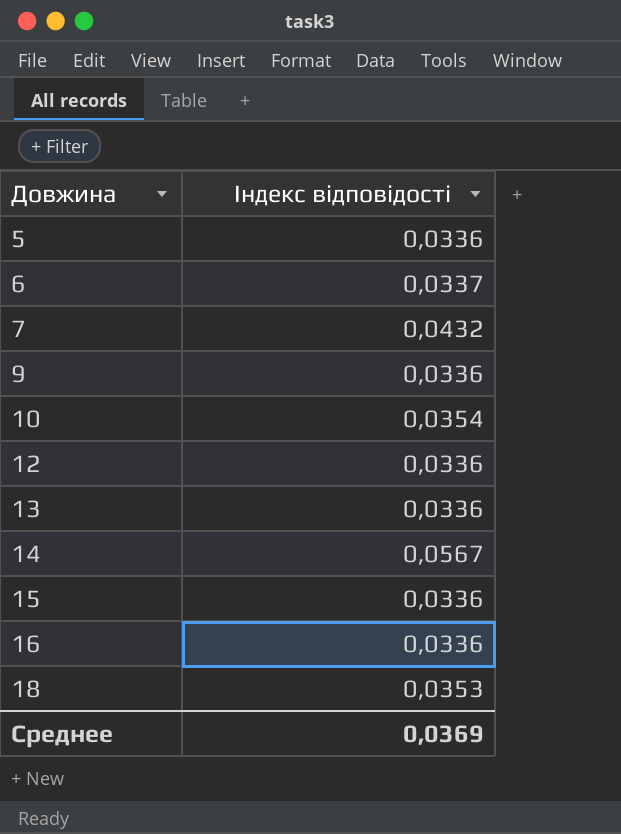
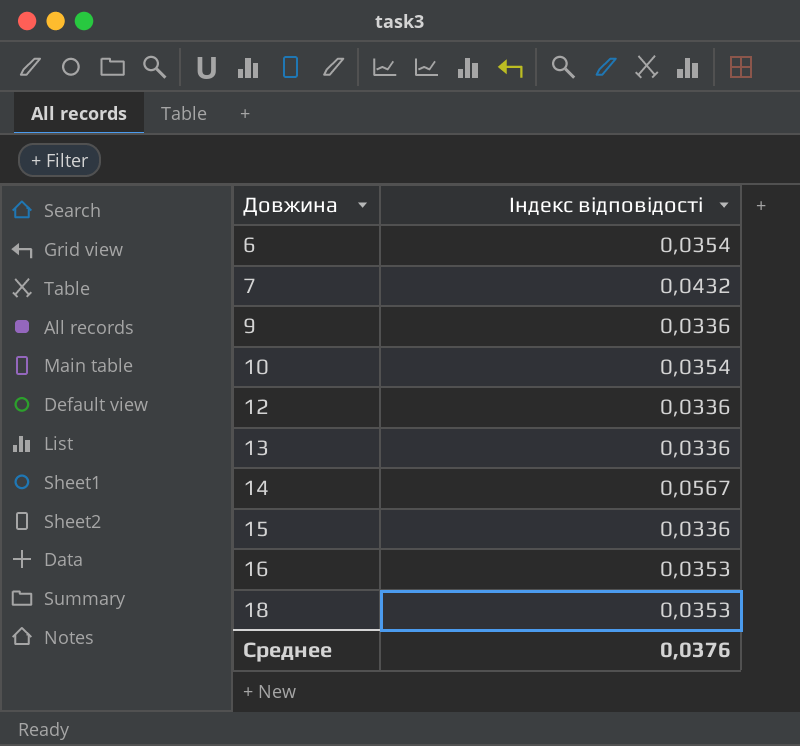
row 5: 0,0336 -> none
6 | Індекс відповідості: 0,0337 -> 0,0354
16 | Індекс відповідості: 0,0336 -> 0,0353
Среднее | Індекс відповідості: 0,0369 -> 0,0376

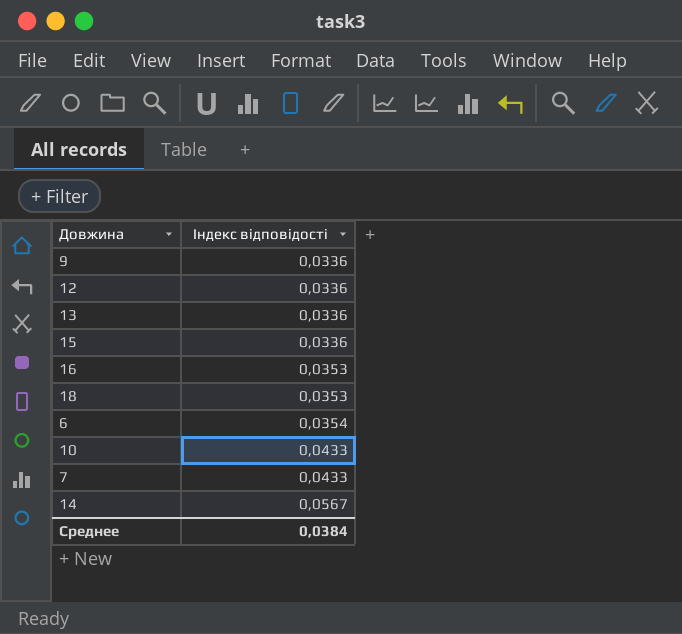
row order: Довжина ascending -> Індекс відповідості ascending
10 | Індекс відповідості: 0,0354 -> 0,0433
7 | Індекс відповідості: 0,0432 -> 0,0433
Среднее | Індекс відповідості: 0,0376 -> 0,0384

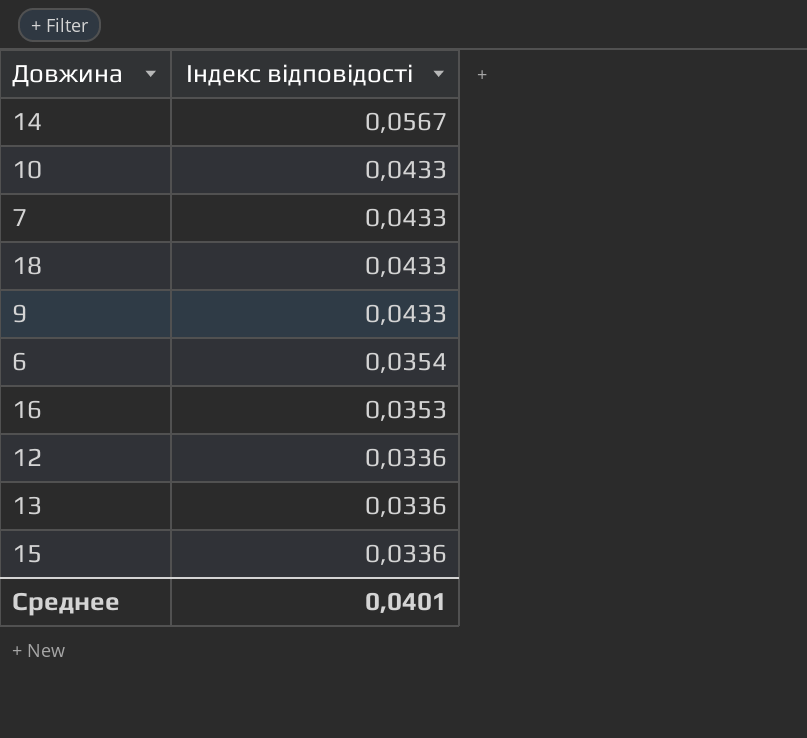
row order: Індекс відповідості ascending -> Індекс відповідості descending
18 | Індекс відповідості: 0,0353 -> 0,0433
9 | Індекс відповідості: 0,0336 -> 0,0433
Среднее | Індекс відповідості: 0,0384 -> 0,0401

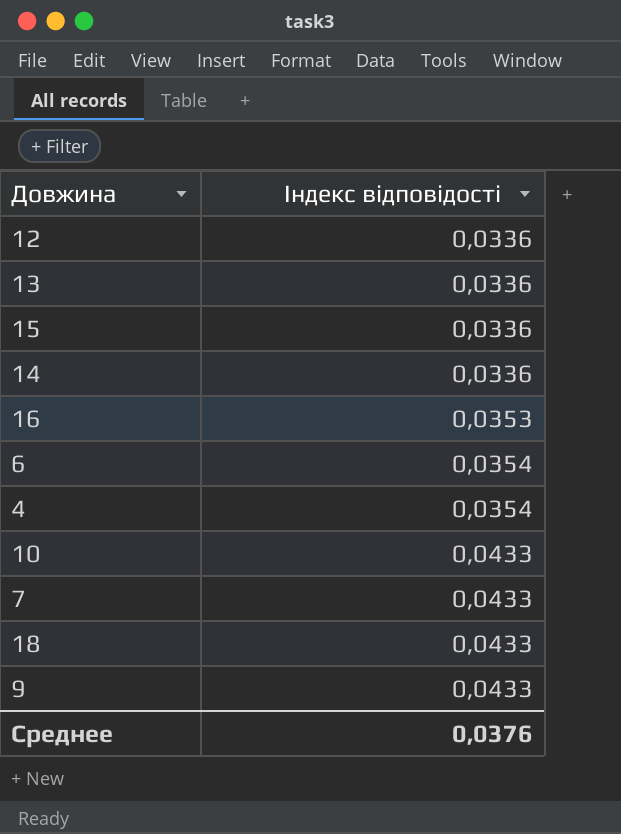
row order: Індекс відповідості descending -> Індекс відповідості ascending
14 | Індекс відповідості: 0,0567 -> 0,0336
row 4: none -> 0,0354
Среднее | Індекс відповідості: 0,0401 -> 0,0376

